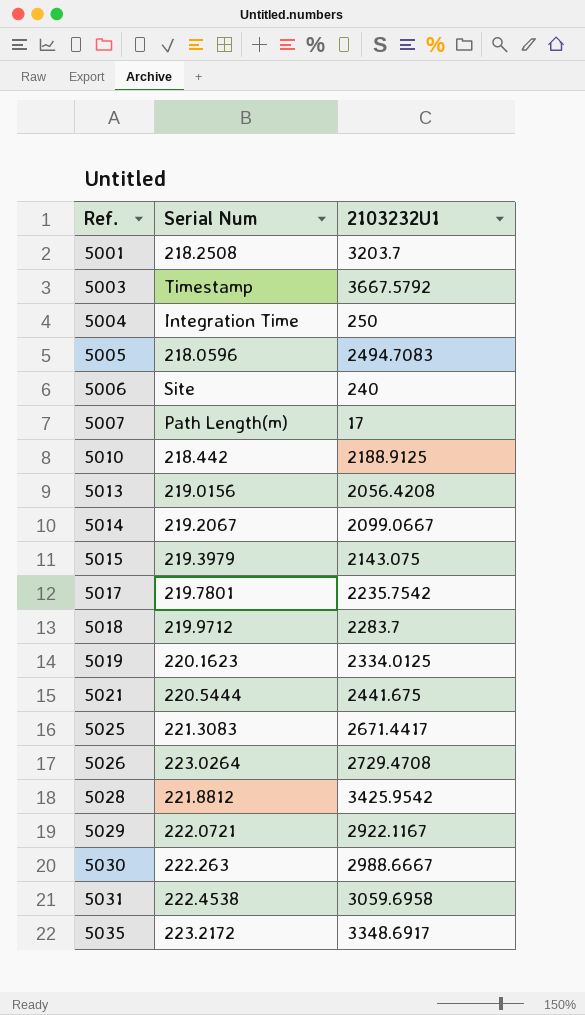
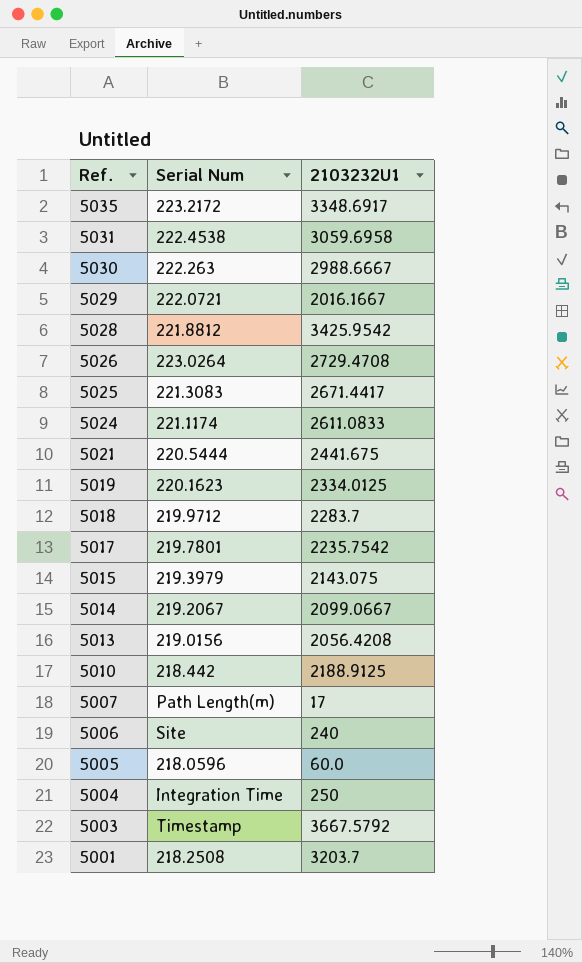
row order: Ref. ascending -> Ref. descending
5029 | 2103232U1: 2922.1167 -> 2016.1667
row 5024: none -> 221.1174 | 2611.0833
5005 | 2103232U1: 2494.7083 -> 60.0

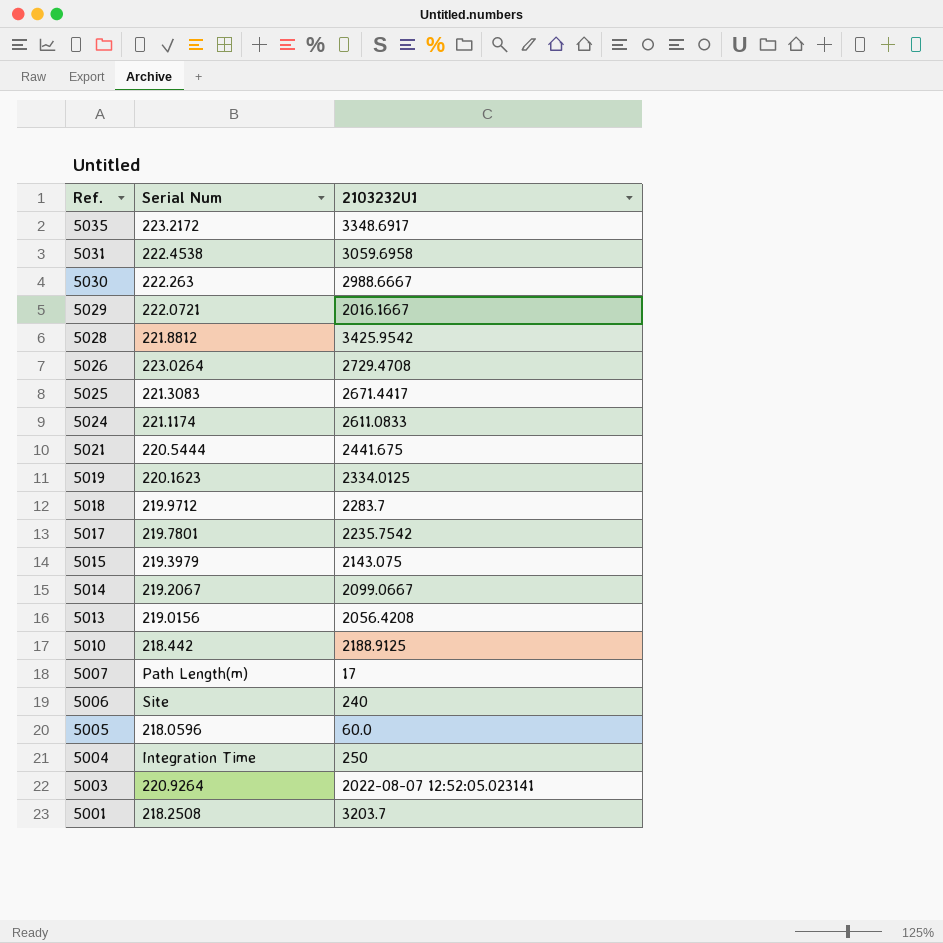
5003 | Serial Num: Timestamp -> 220.9264
5003 | 2103232U1: 3667.5792 -> 2022-08-07 12:52:05.023141

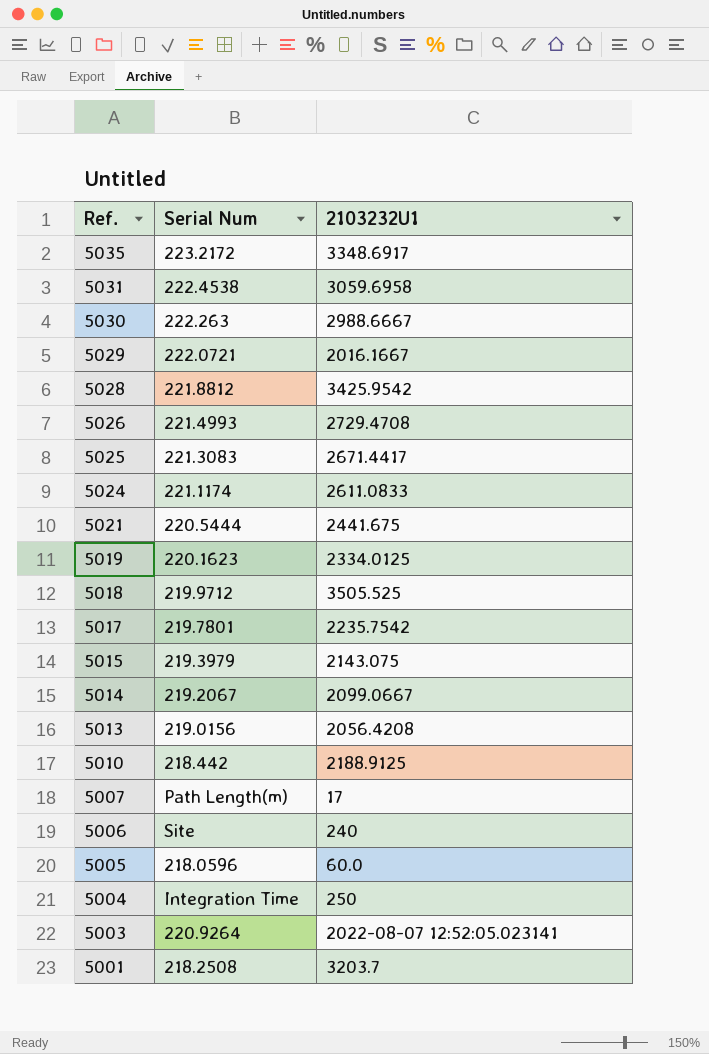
5026 | Serial Num: 223.0264 -> 221.4993
5018 | 2103232U1: 2283.7 -> 3505.525

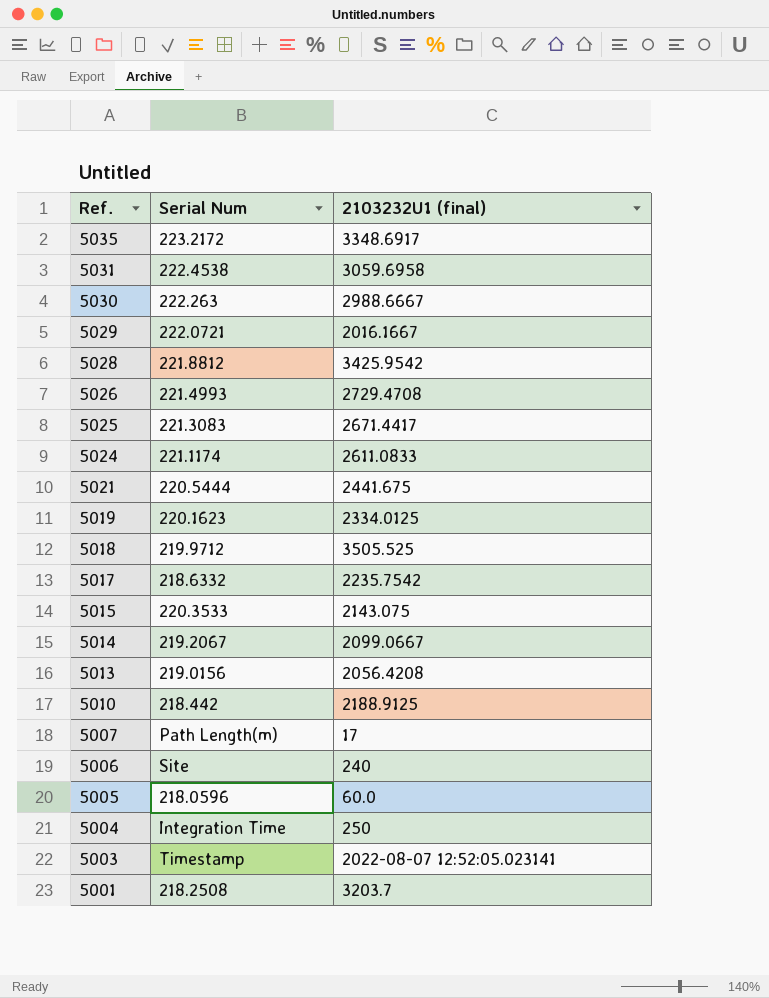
column name: 2103232U1 -> 2103232U1 (final)
5017 | Serial Num: 219.7801 -> 218.6332
5015 | Serial Num: 219.3979 -> 220.3533
5003 | Serial Num: 220.9264 -> Timestamp

